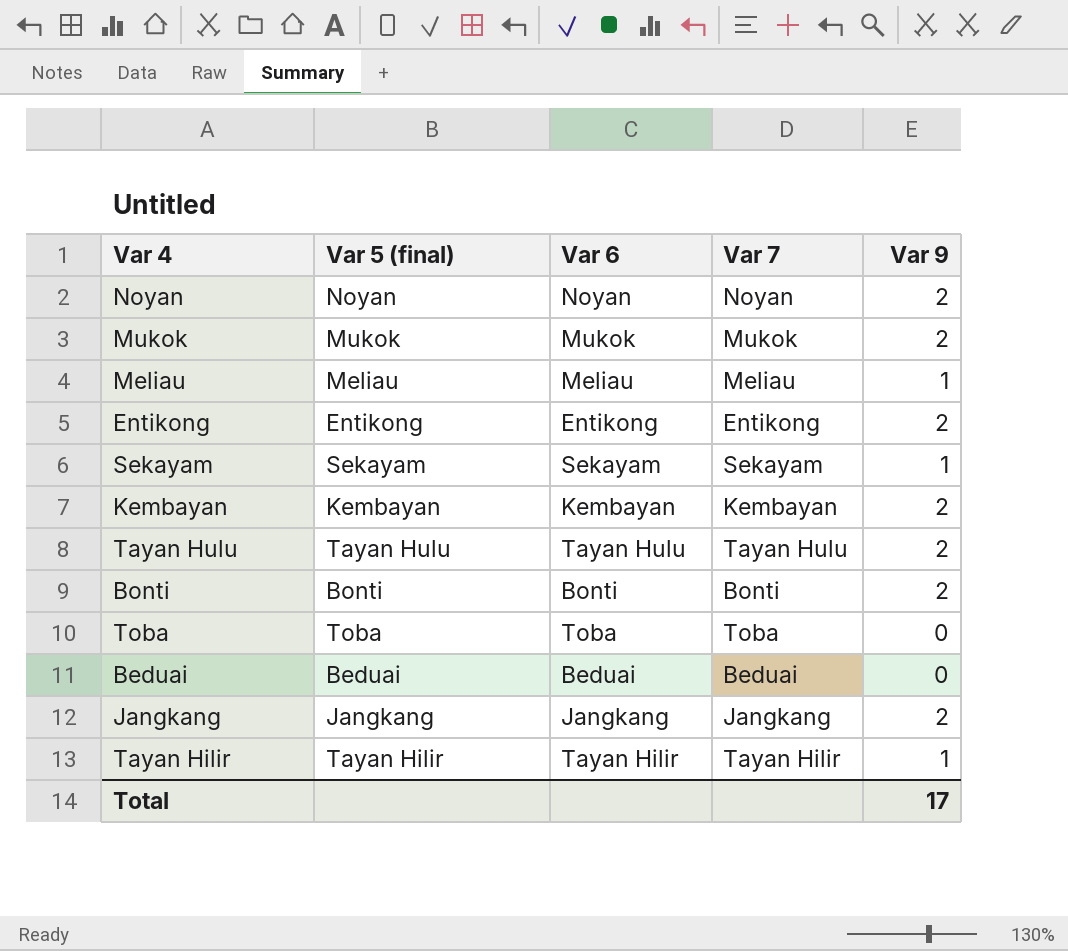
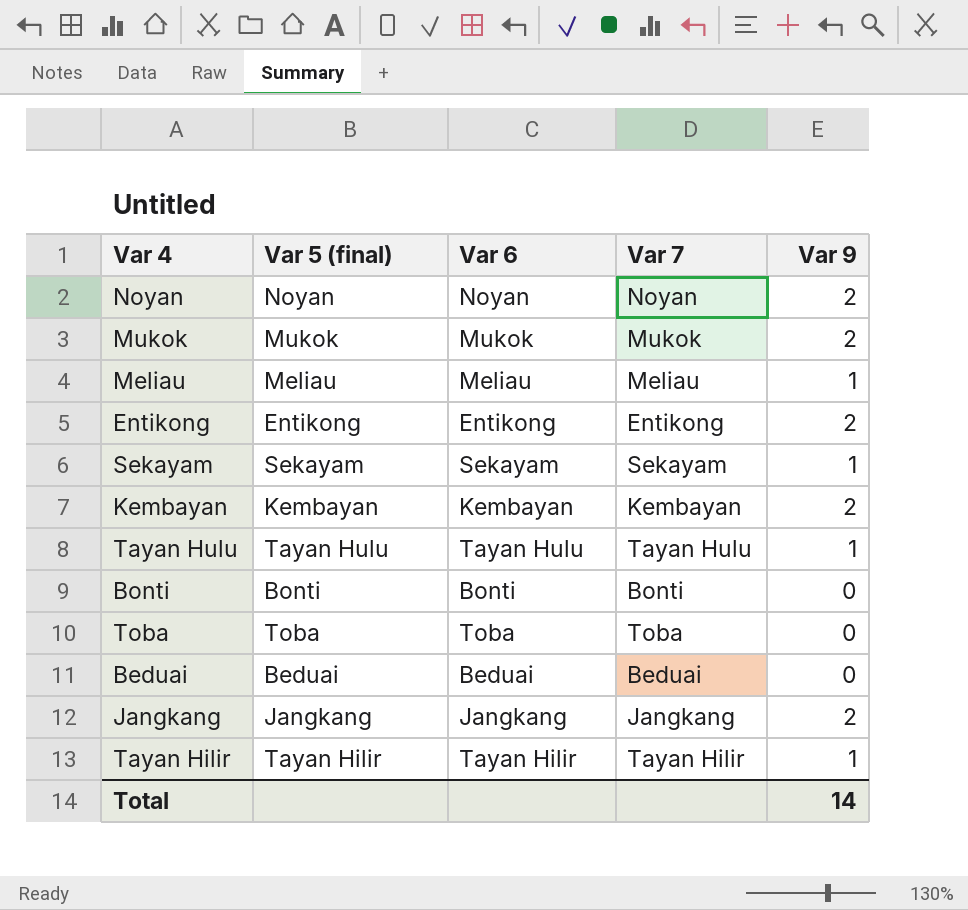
Tayan Hulu | Var 9: 2 -> 1
Bonti | Var 9: 2 -> 0
Total | Var 9: 17 -> 14

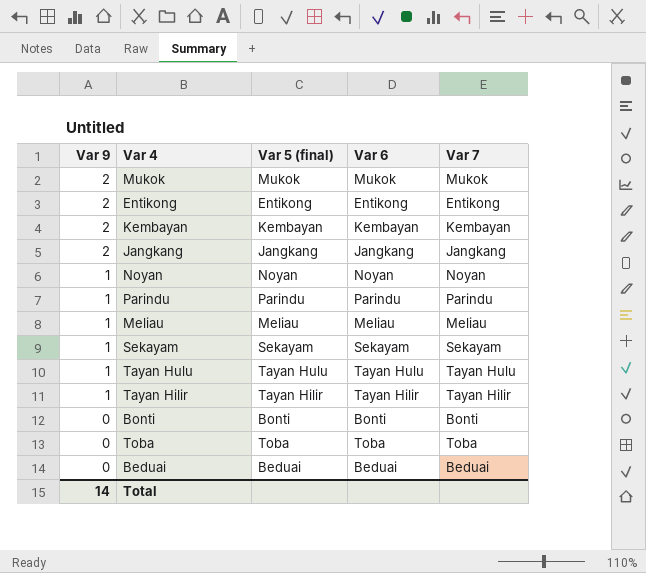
row order: none -> Var 9 descending
column Var 9 | position: 5 -> 1
Noyan | Var 9: 2 -> 1
row Parindu: none -> 1 | Parindu | Parindu | Parindu

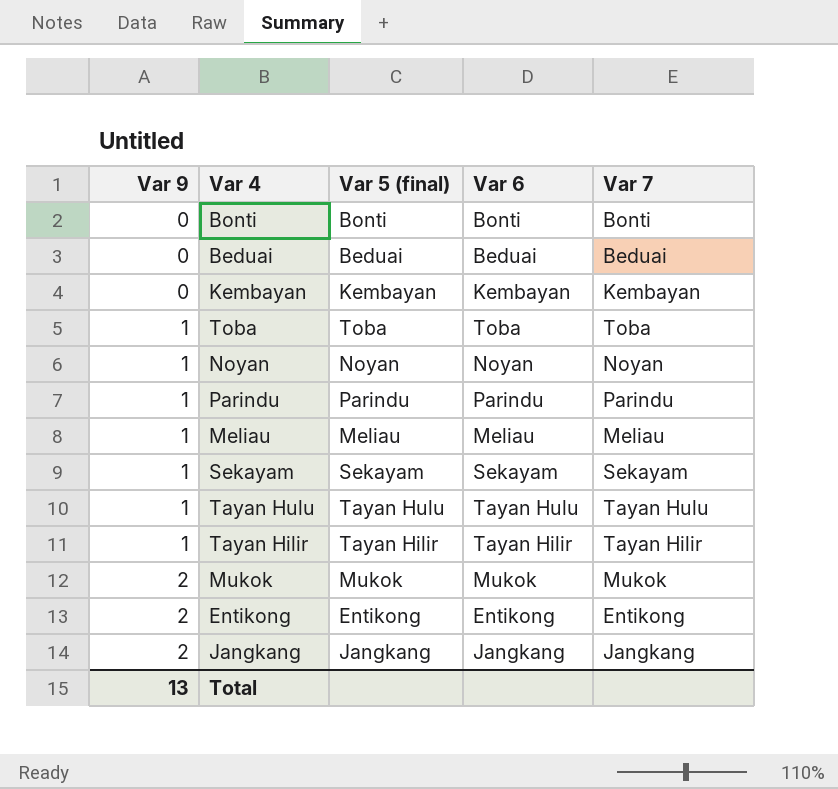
row order: Var 9 descending -> Var 9 ascending
Kembayan | Var 9: 2 -> 0
Toba | Var 9: 0 -> 1
Total | Var 9: 14 -> 13

